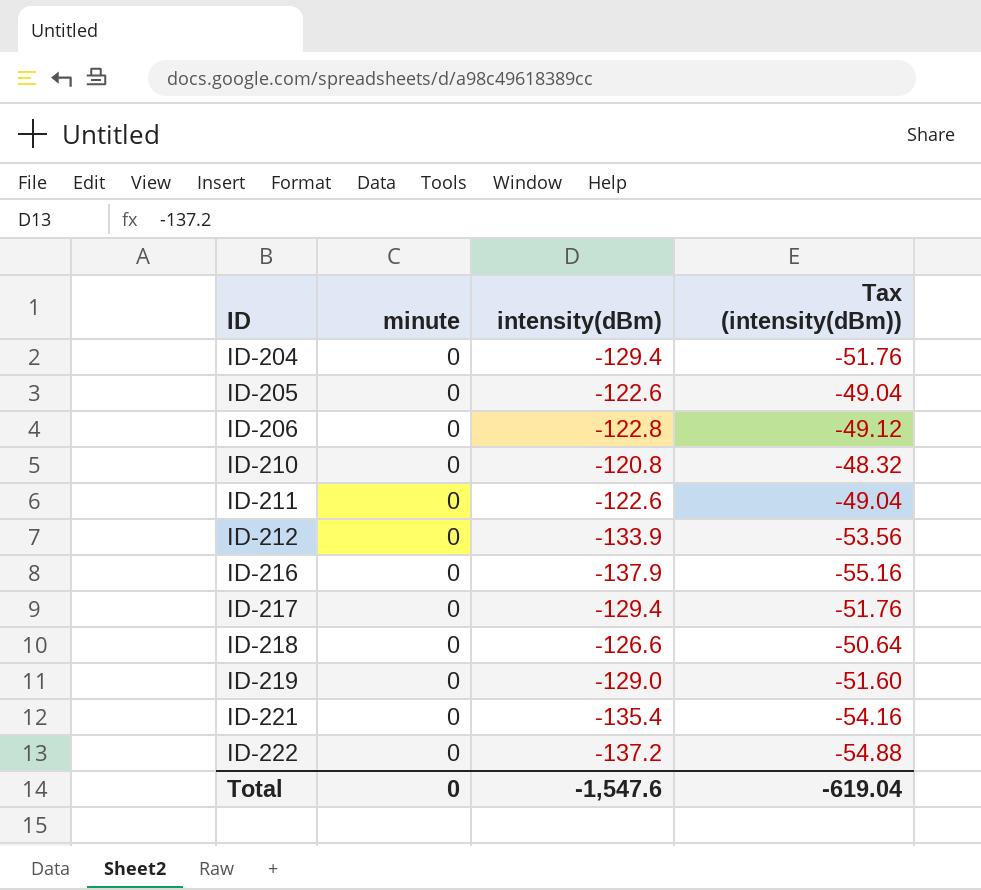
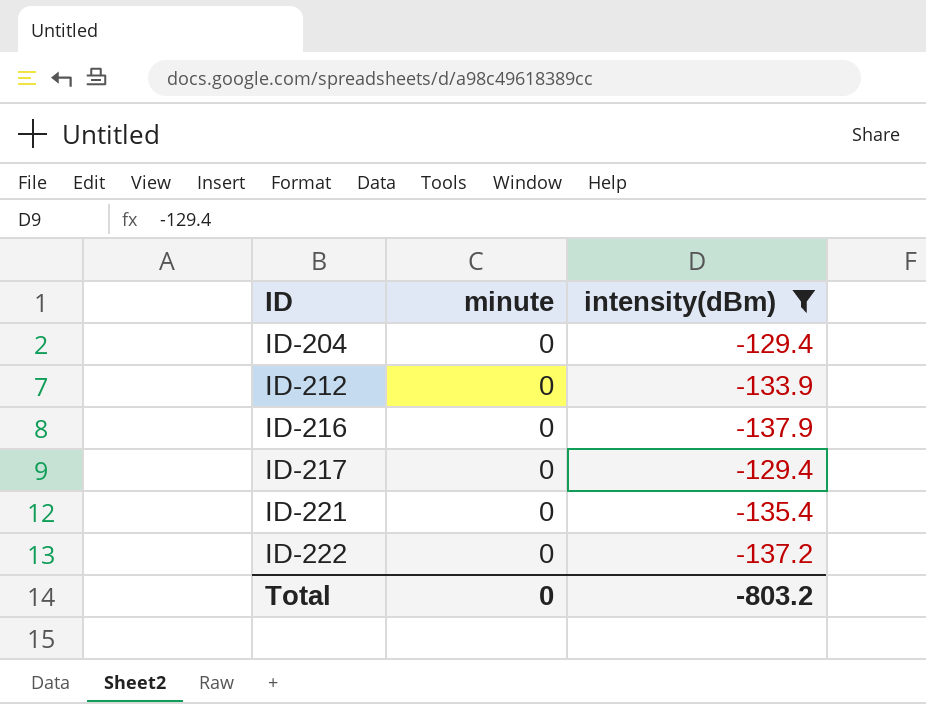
filter: none -> intensity(dBm) <= -129.4
column Tax (intensity(dBm)) | formula: [intensity(dBm)] * 0.4 -> none
Total | intensity(dBm): -1,547.6 -> -803.2

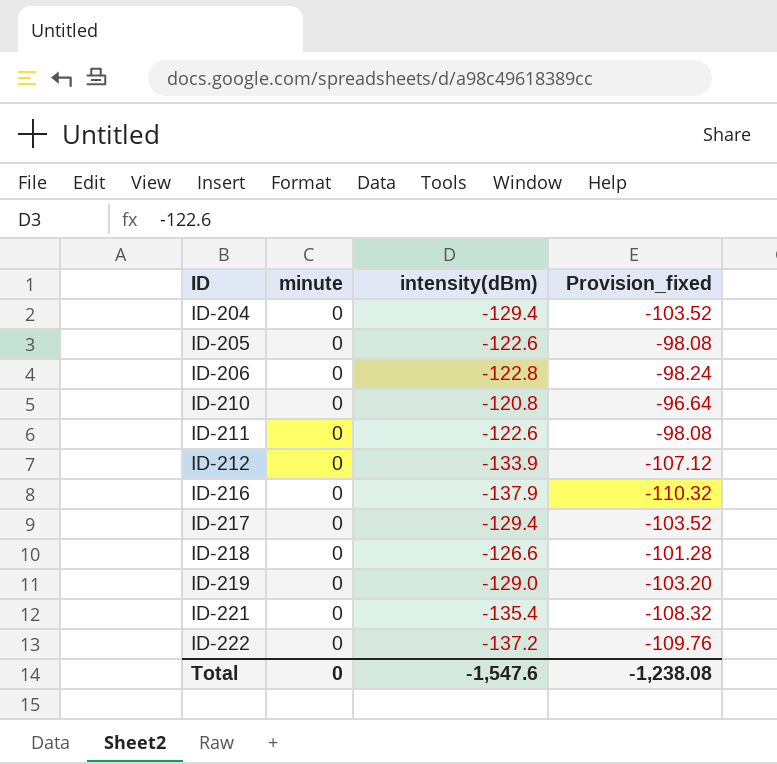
filter: intensity(dBm) <= -129.4 -> none
column Provision_fixed | formula: none -> [intensity(dBm)] * 0.8
Total | intensity(dBm): -803.2 -> -1,547.6

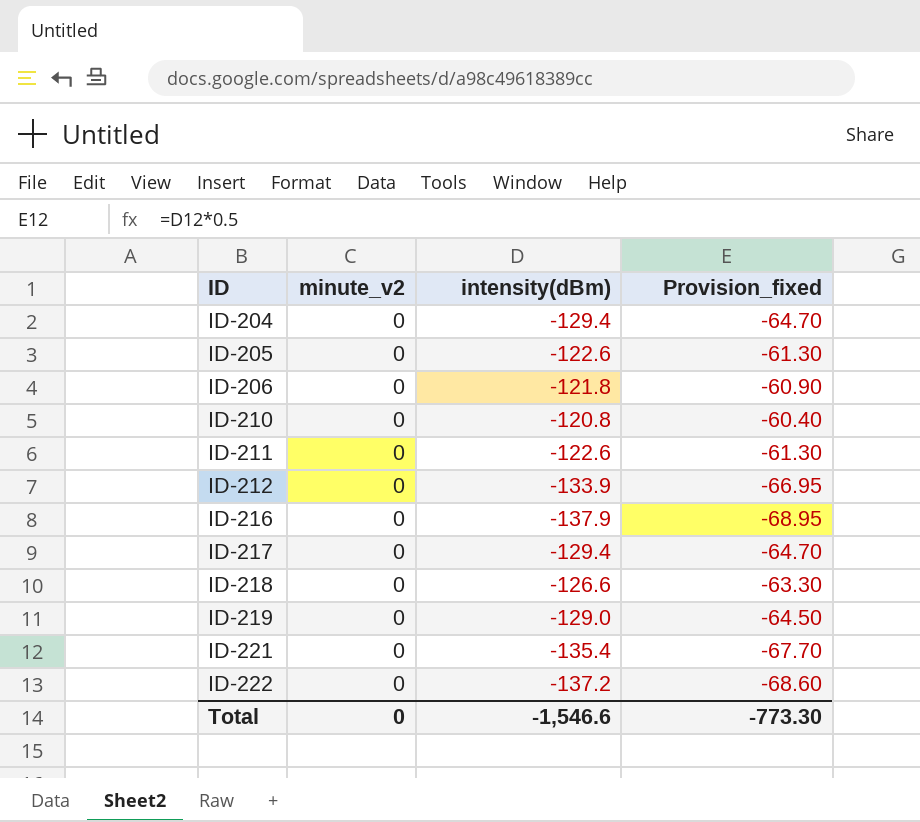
column name: minute -> minute_v2
column Provision_fixed | formula: [intensity(dBm)] * 0.8 -> [intensity(dBm)] * 0.5
ID-206 | intensity(dBm): -122.8 -> -121.8
Total | intensity(dBm): -1,547.6 -> -1,546.6
Total | Provision_fixed: -1,238.08 -> -773.30

